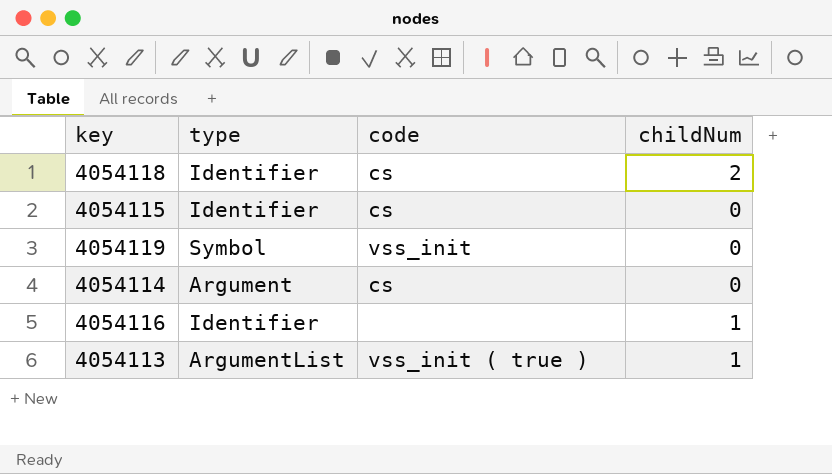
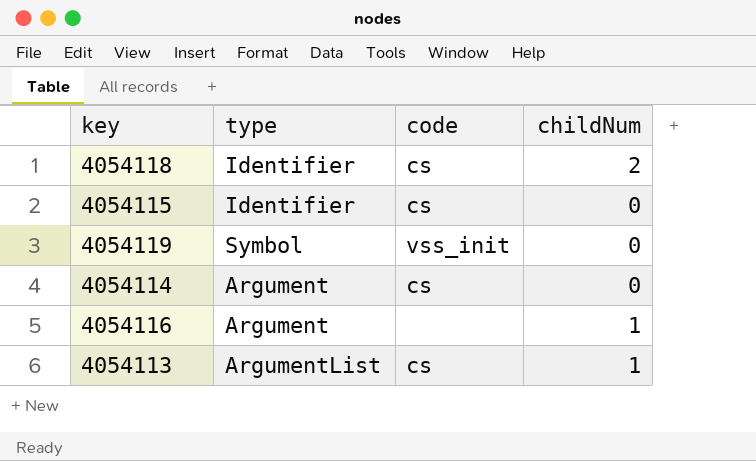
4054116 | type: Identifier -> Argument
4054113 | code: vss_init ( true ) -> cs

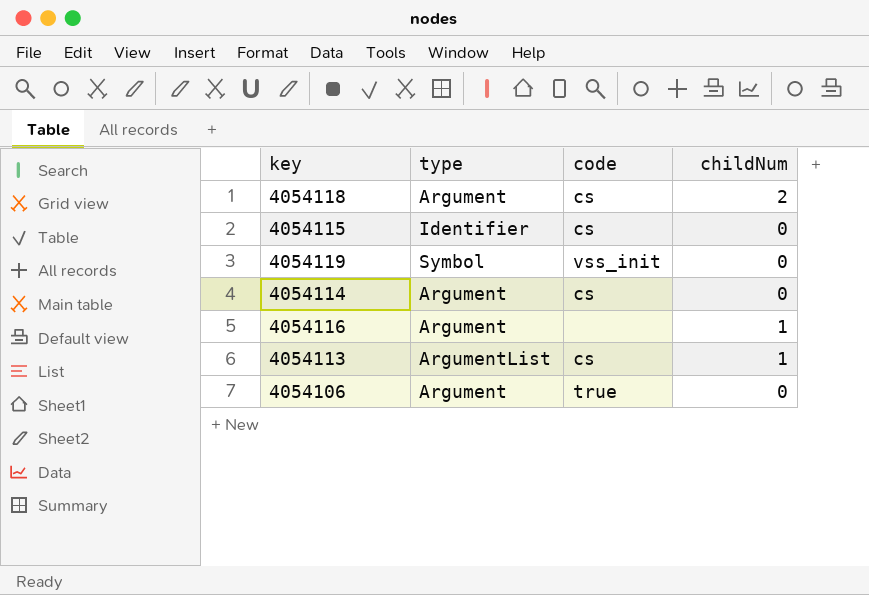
4054118 | type: Identifier -> Argument
row 4054106: none -> Argument | true | 0

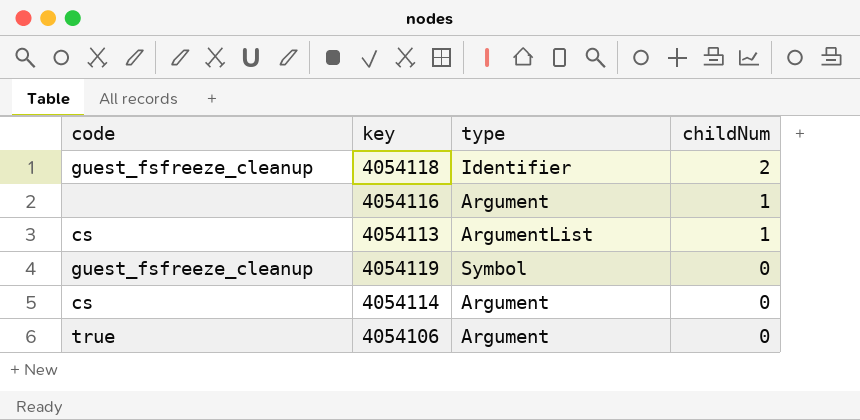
row order: none -> childNum descending
column code | position: 3 -> 1
row 4054115: Identifier | cs | 0 -> none
4054118 | code: cs -> guest_fsfreeze_cleanup
4054118 | type: Argument -> Identifier
4054119 | code: vss_init -> guest_fsfreeze_cleanup

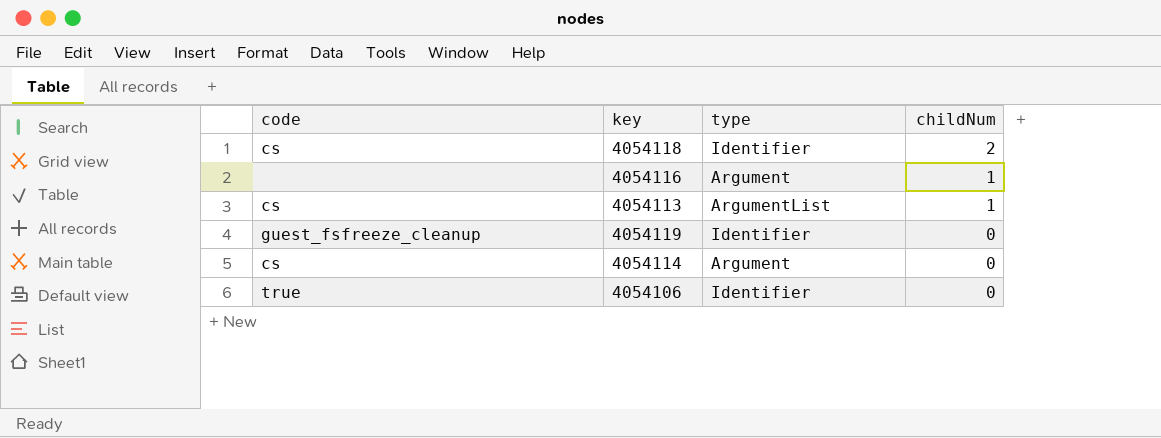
4054118 | code: guest_fsfreeze_cleanup -> cs
4054119 | type: Symbol -> Identifier
4054106 | type: Argument -> Identifier

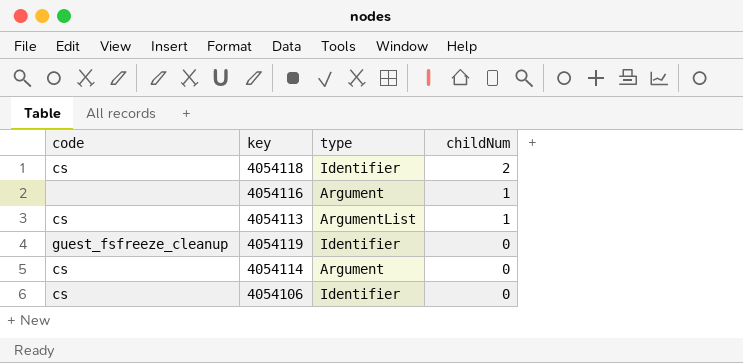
4054106 | code: true -> cs

